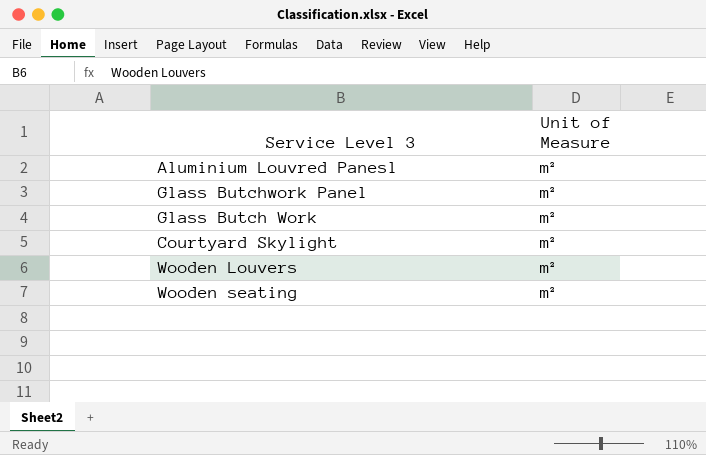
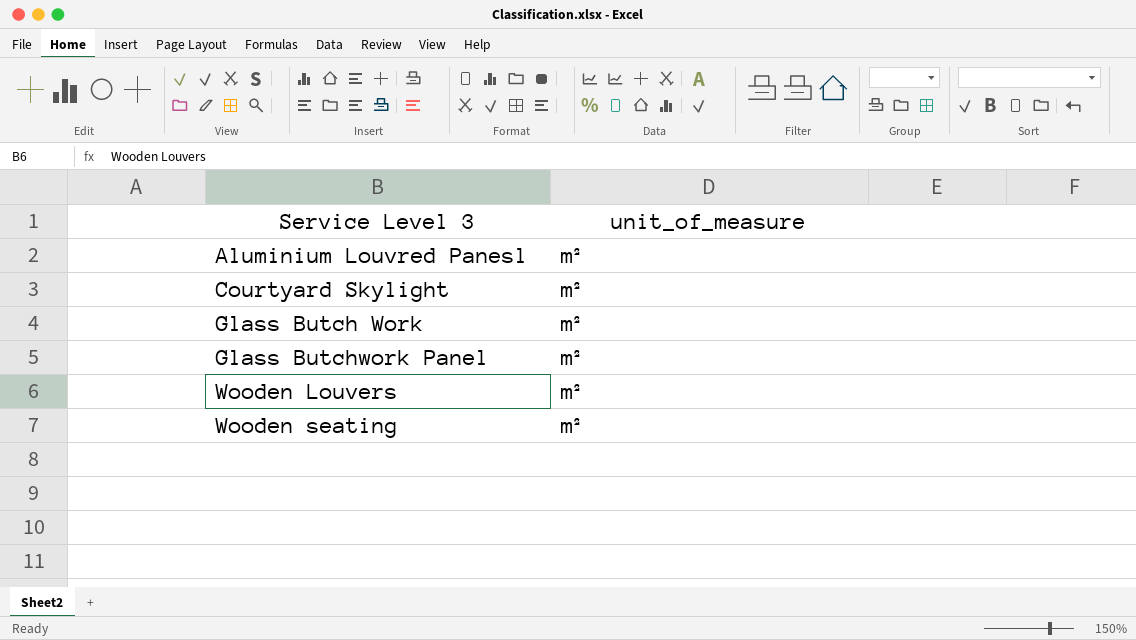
row order: none -> Service Level 3 ascending
column name: Unit of Measure -> unit_of_measure

